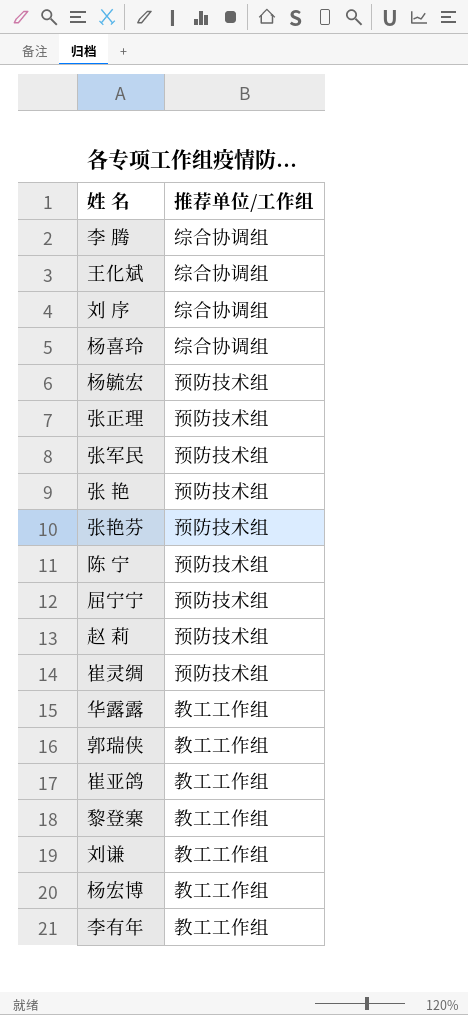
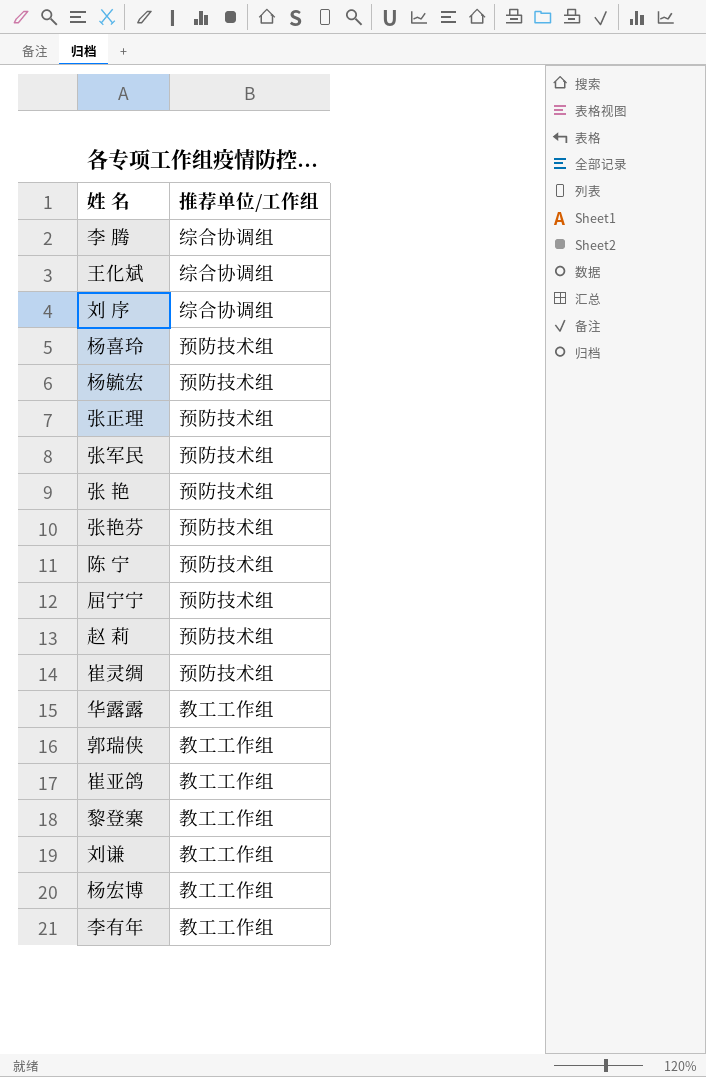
杨喜玲 | 推荐单位/工作组: 综合协调组 -> 预防技术组

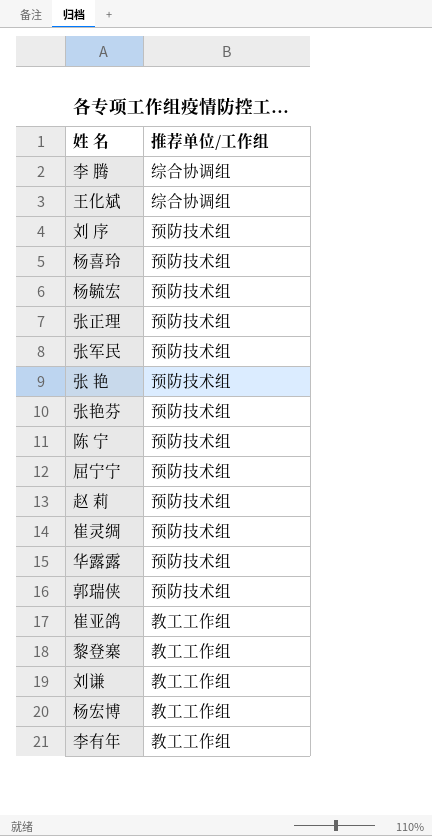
刘 序 | 推荐单位/工作组: 综合协调组 -> 预防技术组
华露露 | 推荐单位/工作组: 教工工作组 -> 预防技术组
郭瑞侠 | 推荐单位/工作组: 教工工作组 -> 预防技术组

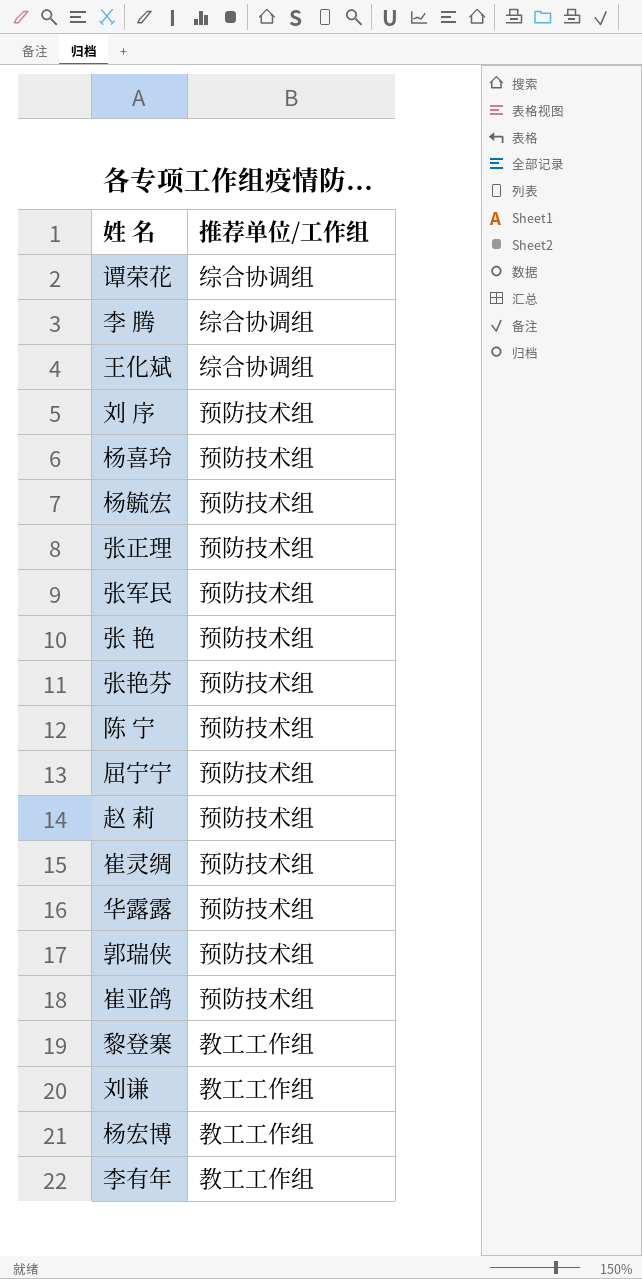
row 谭荣花: none -> 综合协调组
崔亚鸽 | 推荐单位/工作组: 教工工作组 -> 预防技术组

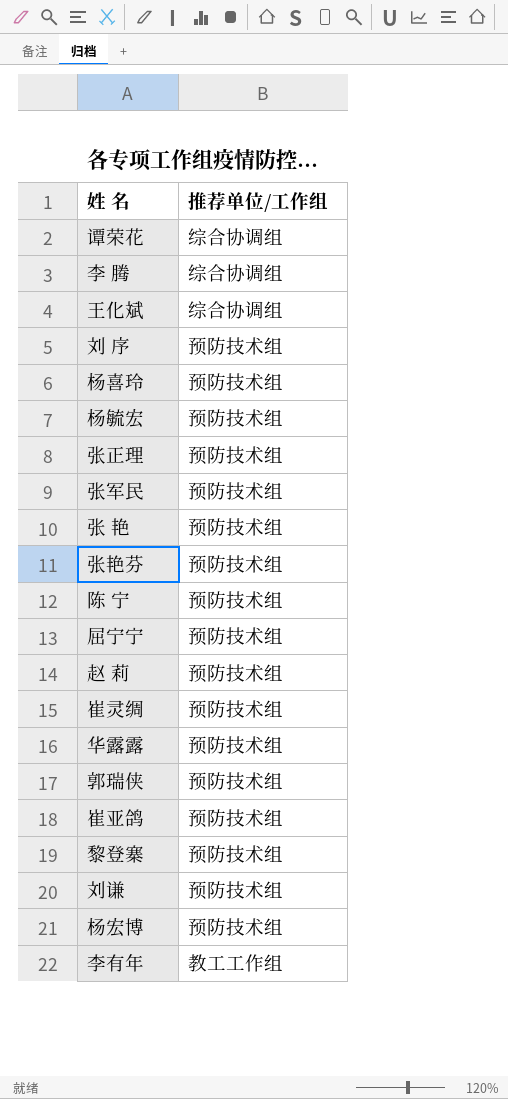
黎登寨 | 推荐单位/工作组: 教工工作组 -> 预防技术组
刘谦 | 推荐单位/工作组: 教工工作组 -> 预防技术组
杨宏博 | 推荐单位/工作组: 教工工作组 -> 预防技术组

